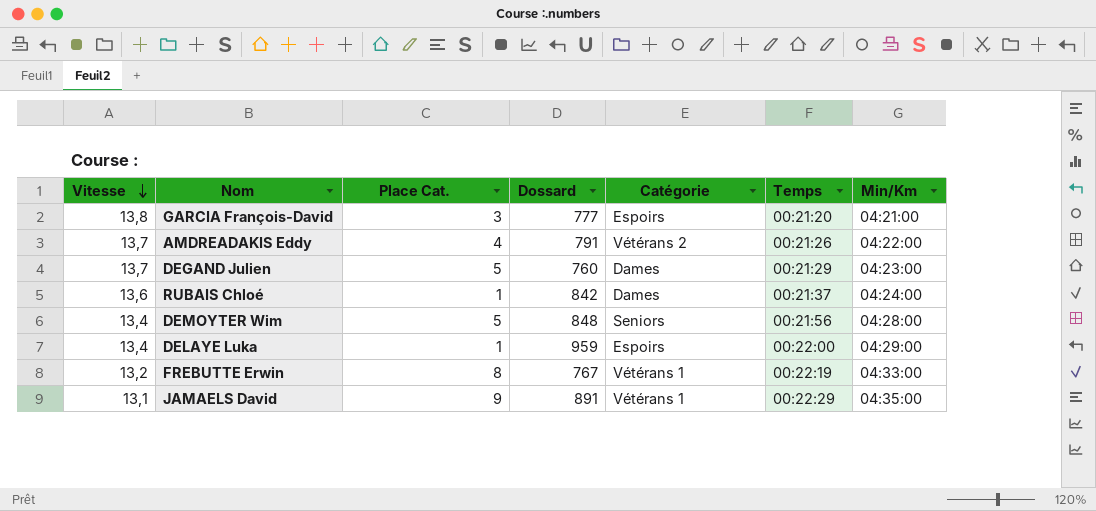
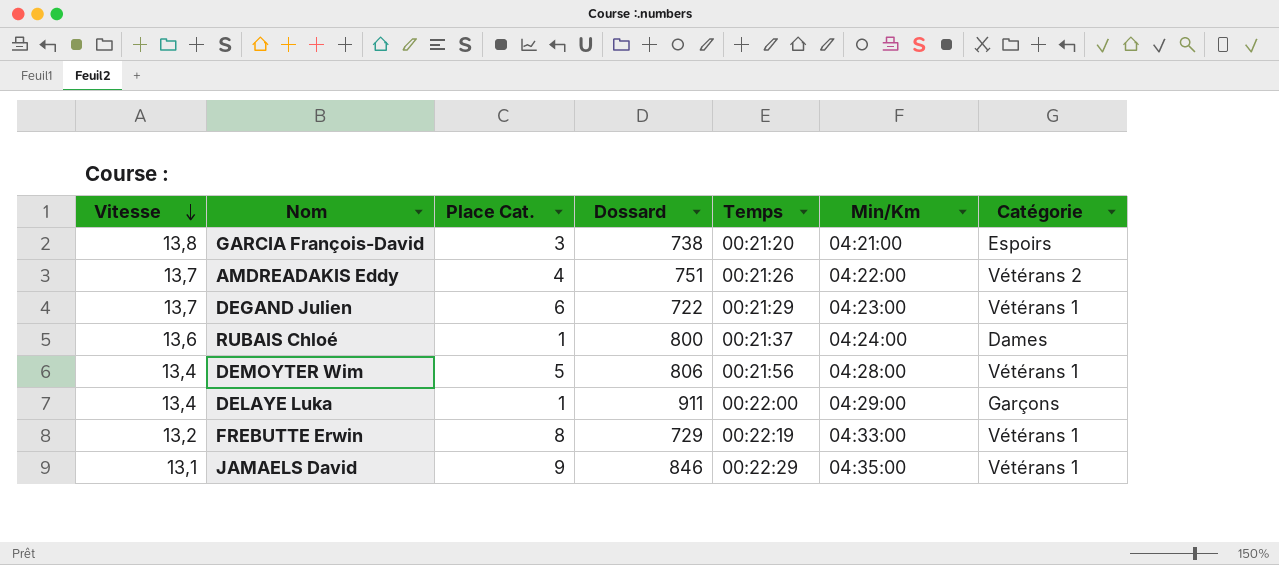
column Catégorie | position: 5 -> 7
GARCIA François-David | Dossard: 777 -> 738
AMDREADAKIS Eddy | Dossard: 791 -> 751
DEGAND Julien | Place Cat.: 5 -> 6
DEGAND Julien | Dossard: 760 -> 722
DEGAND Julien | Catégorie: Dames -> Vétérans 1
RUBAIS Chloé | Dossard: 842 -> 800
DEMOYTER Wim | Dossard: 848 -> 806
DEMOYTER Wim | Catégorie: Seniors -> Vétérans 1
DELAYE Luka | Dossard: 959 -> 911
DELAYE Luka | Catégorie: Espoirs -> Garçons
FREBUTTE Erwin | Dossard: 767 -> 729
JAMAELS David | Dossard: 891 -> 846

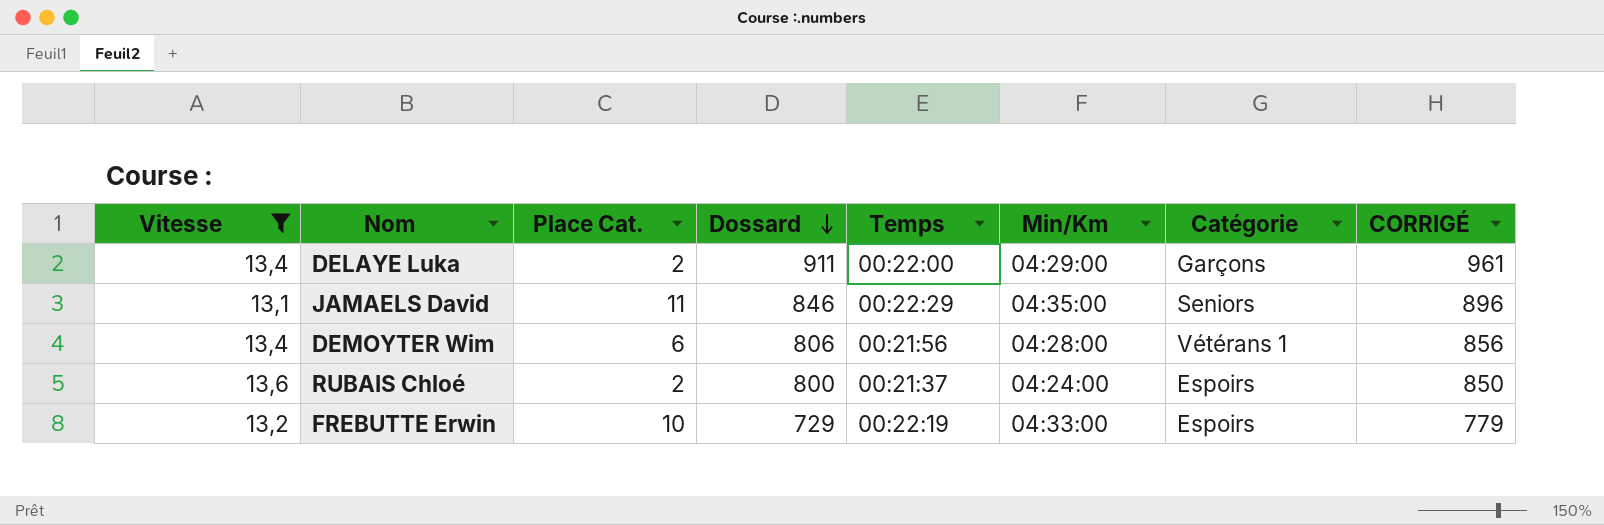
filter: none -> Vitesse <= 13,6
row order: Vitesse descending -> Dossard descending
column CORRIGÉ | formula: none -> [Dossard] + 50
DELAYE Luka | Place Cat.: 1 -> 2
JAMAELS David | Place Cat.: 9 -> 11
JAMAELS David | Catégorie: Vétérans 1 -> Seniors
DEMOYTER Wim | Place Cat.: 5 -> 6
RUBAIS Chloé | Place Cat.: 1 -> 2
RUBAIS Chloé | Catégorie: Dames -> Espoirs
FREBUTTE Erwin | Place Cat.: 8 -> 10
FREBUTTE Erwin | Catégorie: Vétérans 1 -> Espoirs

